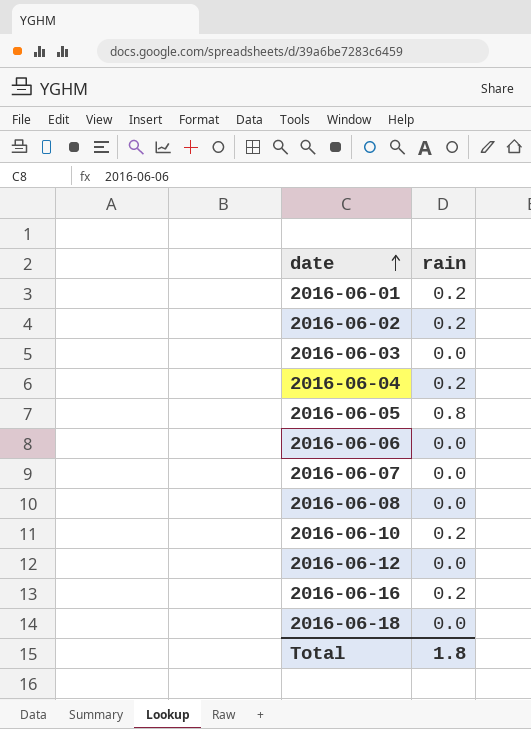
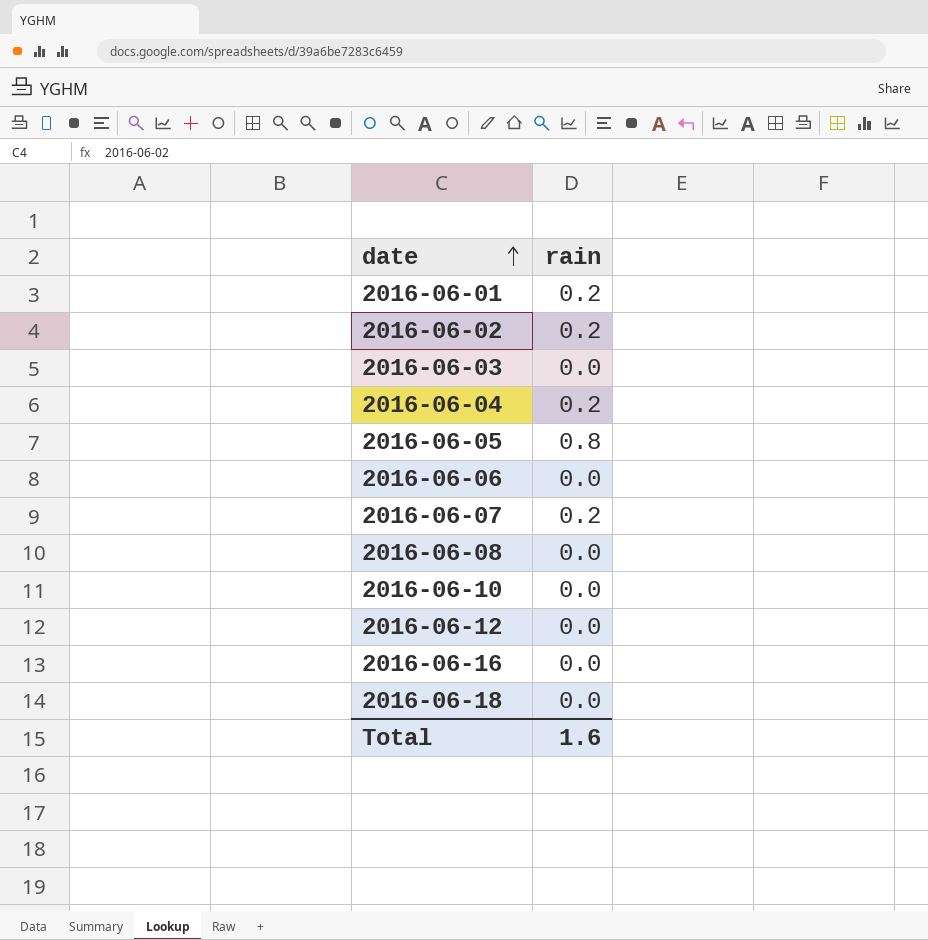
2016-06-07 | rain: 0.0 -> 0.2
2016-06-10 | rain: 0.2 -> 0.0
2016-06-16 | rain: 0.2 -> 0.0
Total | rain: 1.8 -> 1.6

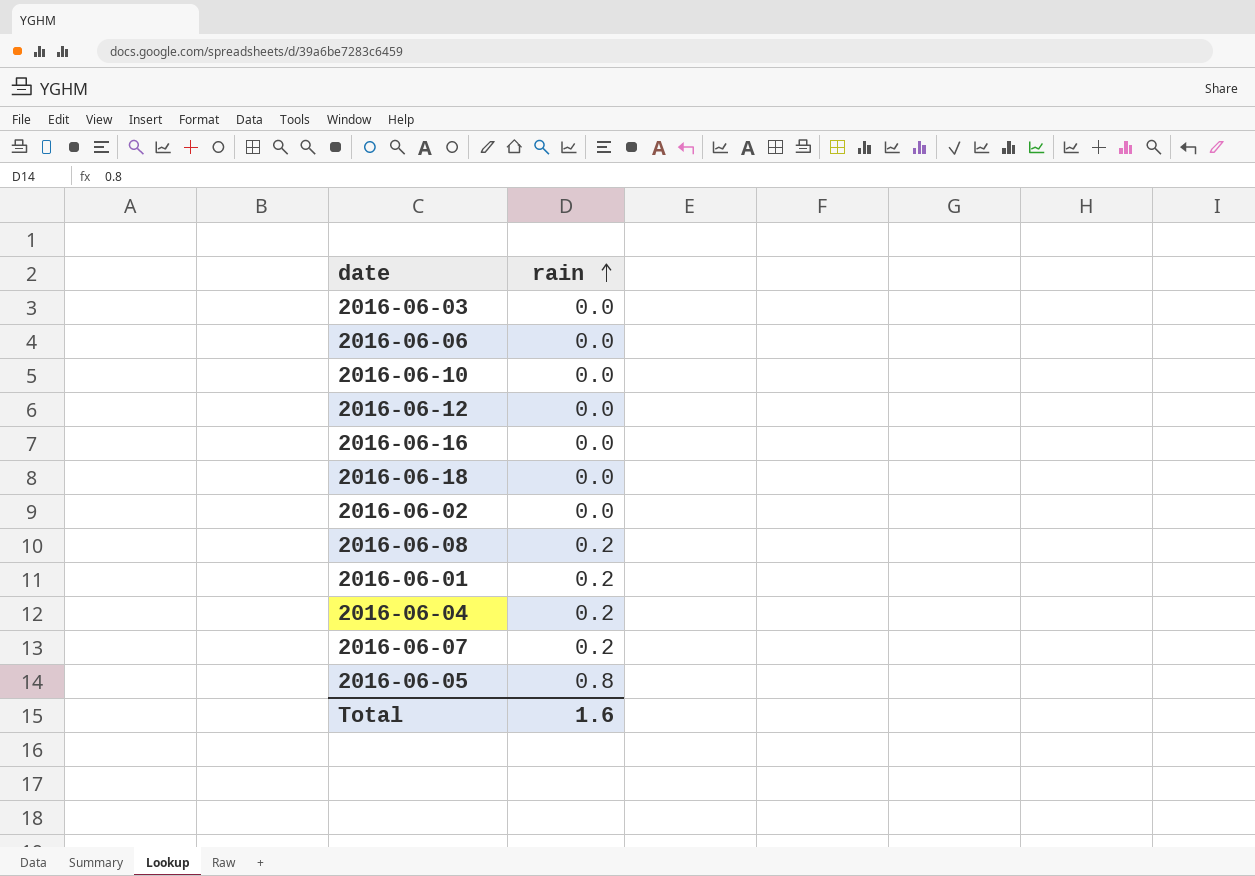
row order: date ascending -> rain ascending
2016-06-02 | rain: 0.2 -> 0.0
2016-06-08 | rain: 0.0 -> 0.2

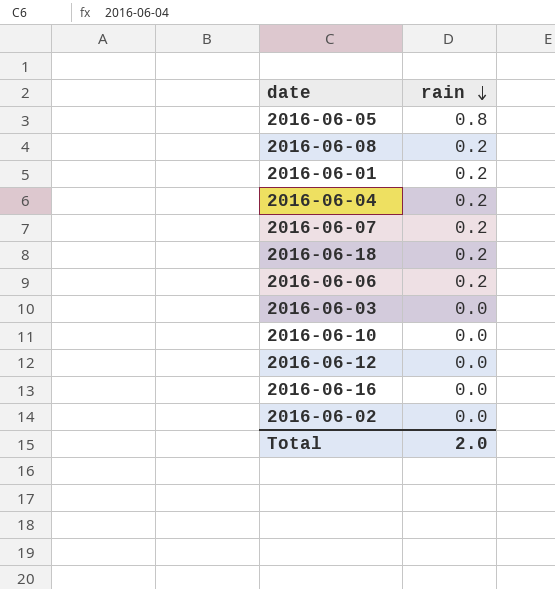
row order: rain ascending -> rain descending
2016-06-18 | rain: 0.0 -> 0.2
2016-06-06 | rain: 0.0 -> 0.2
Total | rain: 1.6 -> 2.0

